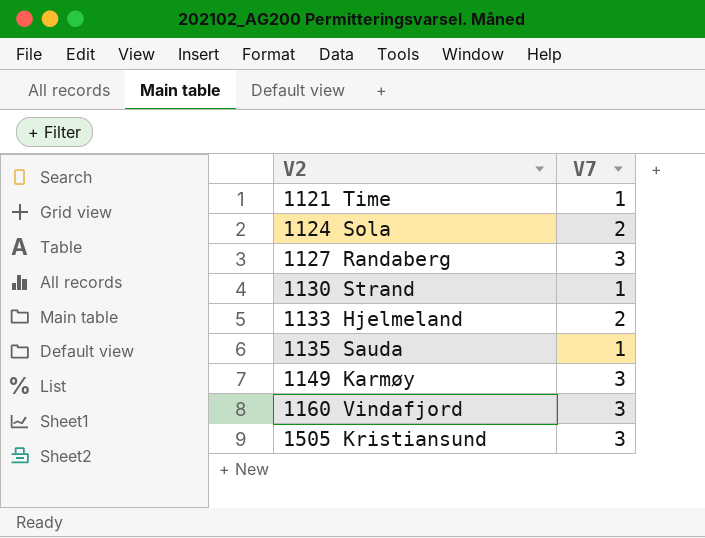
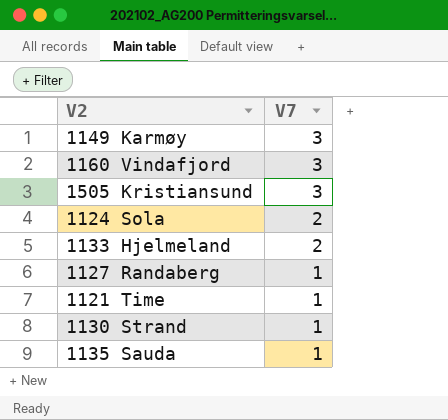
row order: V2 ascending -> V7 descending
1127 Randaberg | V7: 3 -> 1

